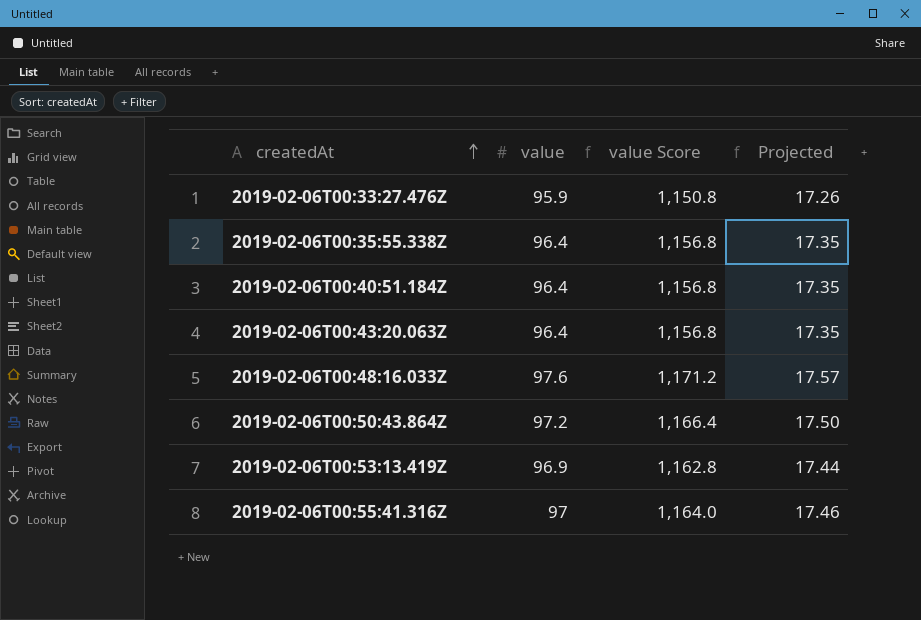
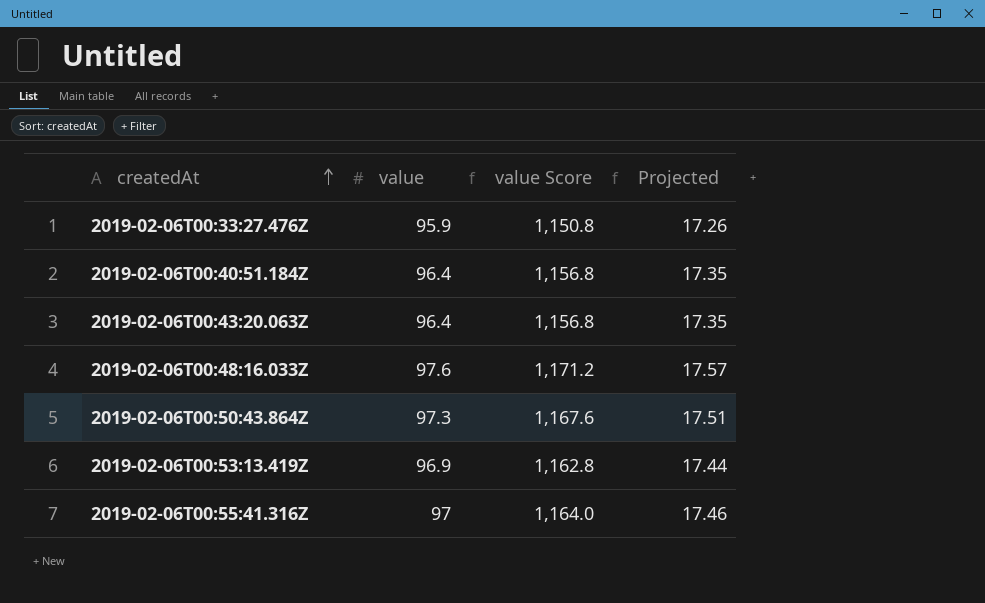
row 2019-02-06T00:35:55.338Z: 96.4 | 1,156.8 | 17.35 -> none
2019-02-06T00:50:43.864Z | value: 97.2 -> 97.3
2019-02-06T00:50:43.864Z | value Score: 1,166.4 -> 1,167.6
2019-02-06T00:50:43.864Z | Projected: 17.50 -> 17.51

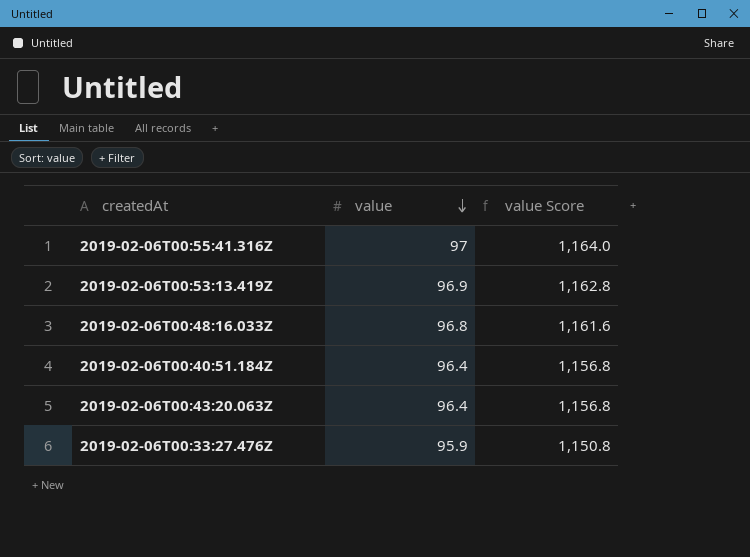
row order: createdAt ascending -> value descending
column Projected | formula: [value] * 0.18 -> none
row 2019-02-06T00:50:43.864Z: 97.3 | 1,167.6 | 17.51 -> none
2019-02-06T00:48:16.033Z | value: 97.6 -> 96.8
2019-02-06T00:48:16.033Z | value Score: 1,171.2 -> 1,161.6

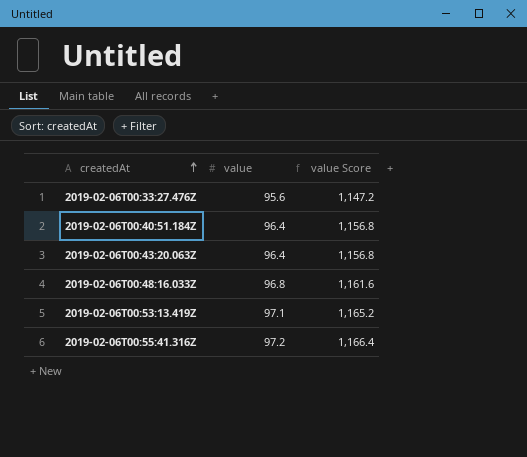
row order: value descending -> createdAt ascending
2019-02-06T00:33:27.476Z | value: 95.9 -> 95.6
2019-02-06T00:33:27.476Z | value Score: 1,150.8 -> 1,147.2
2019-02-06T00:53:13.419Z | value: 96.9 -> 97.1
2019-02-06T00:53:13.419Z | value Score: 1,162.8 -> 1,165.2
2019-02-06T00:55:41.316Z | value: 97 -> 97.2
2019-02-06T00:55:41.316Z | value Score: 1,164.0 -> 1,166.4

